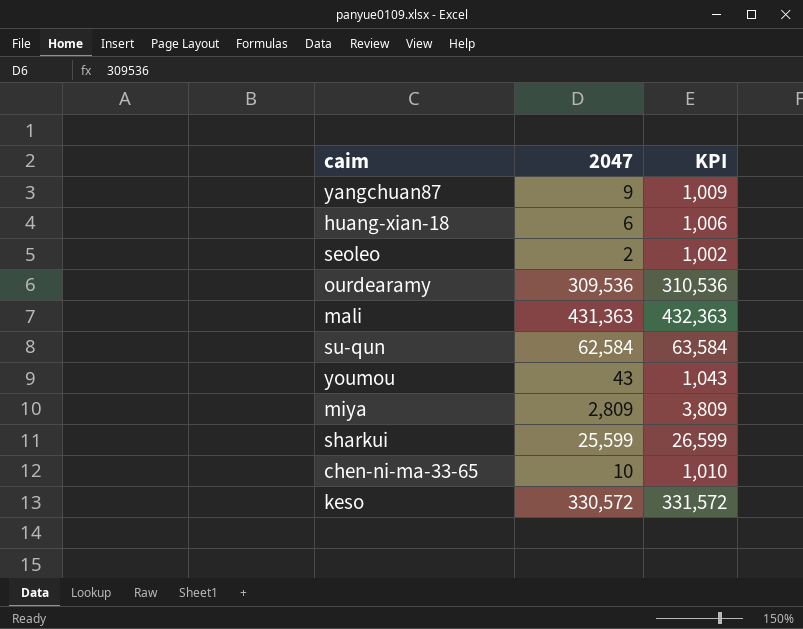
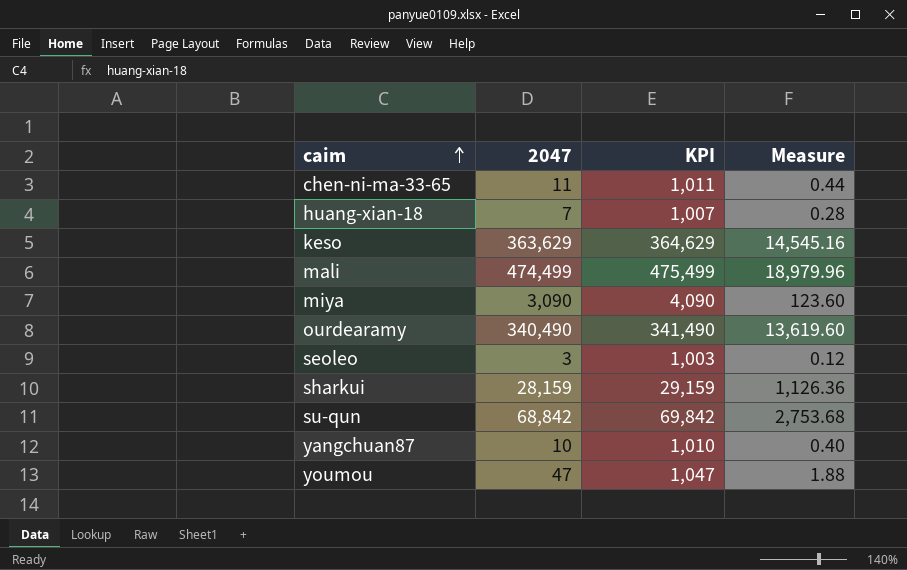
row order: none -> caim ascending
column Measure | formula: none -> [2047] * 0.04
chen-ni-ma-33-65 | 2047: 10 -> 11
chen-ni-ma-33-65 | KPI: 1,010 -> 1,011
huang-xian-18 | 2047: 6 -> 7
huang-xian-18 | KPI: 1,006 -> 1,007
keso | 2047: 330,572 -> 363,629
keso | KPI: 331,572 -> 364,629
mali | 2047: 431,363 -> 474,499
mali | KPI: 432,363 -> 475,499
miya | 2047: 2,809 -> 3,090
miya | KPI: 3,809 -> 4,090
ourdearamy | 2047: 309,536 -> 340,490
ourdearamy | KPI: 310,536 -> 341,490
seoleo | 2047: 2 -> 3
seoleo | KPI: 1,002 -> 1,003
sharkui | 2047: 25,599 -> 28,159
sharkui | KPI: 26,599 -> 29,159
su-qun | 2047: 62,584 -> 68,842
su-qun | KPI: 63,584 -> 69,842
yangchuan87 | 2047: 9 -> 10
yangchuan87 | KPI: 1,009 -> 1,010
youmou | 2047: 43 -> 47
youmou | KPI: 1,043 -> 1,047

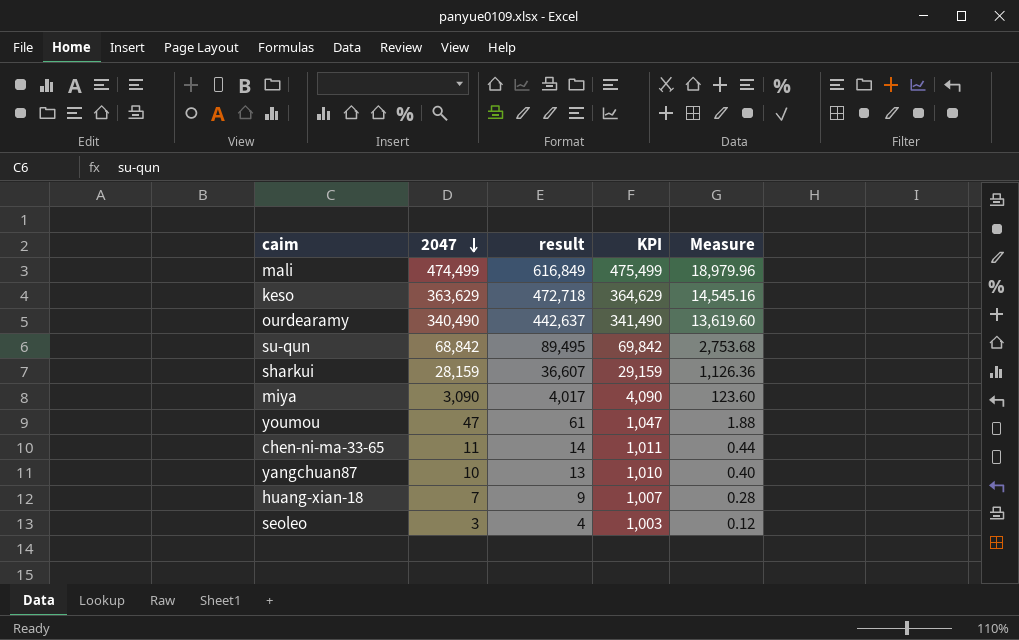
row order: caim ascending -> 2047 descending
column result | formula: none -> [2047] * 1.3

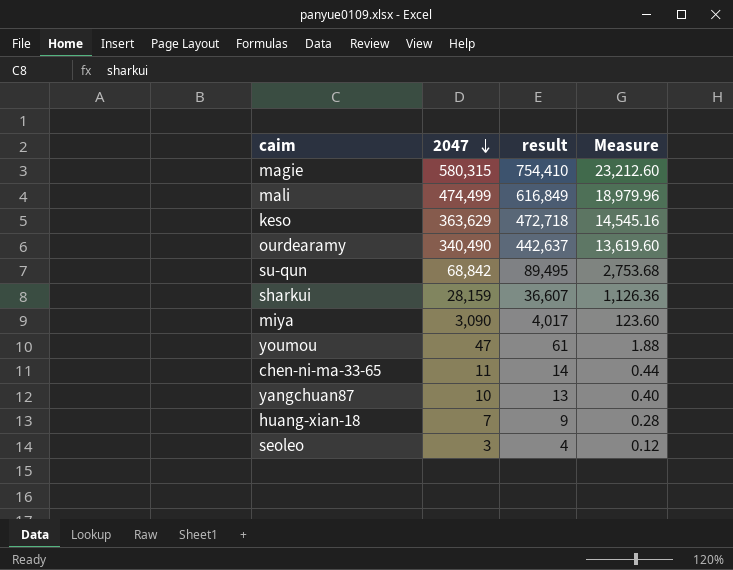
column KPI | formula: [2047] + 1000 -> none
row magie: none -> 580,315 | 754,410 | 23,212.60

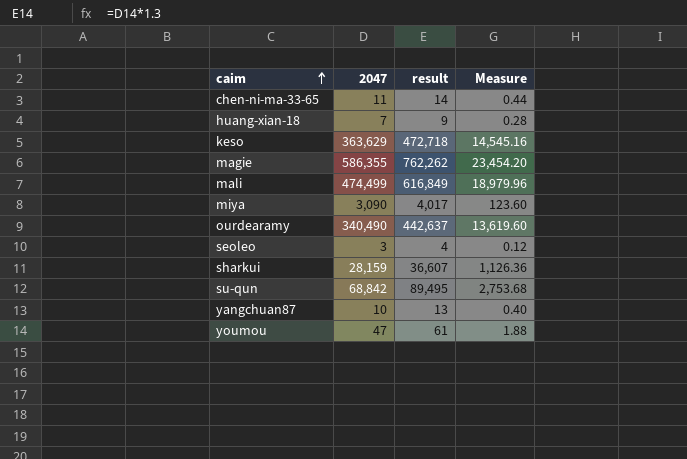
row order: 2047 descending -> caim ascending
magie | 2047: 580,315 -> 586,355
magie | result: 754,410 -> 762,262
magie | Measure: 23,212.60 -> 23,454.20

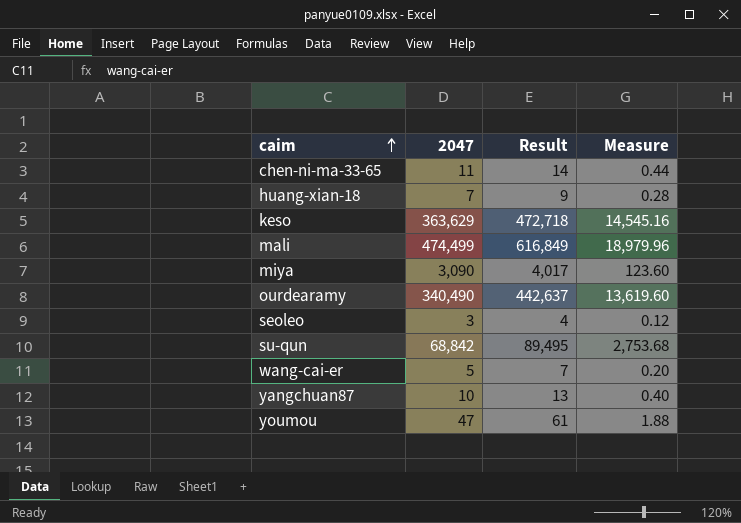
column name: result -> Result
row magie: 586,355 | 762,262 | 23,454.20 -> none
row sharkui: 28,159 | 36,607 | 1,126.36 -> none
row wang-cai-er: none -> 5 | 7 | 0.20

